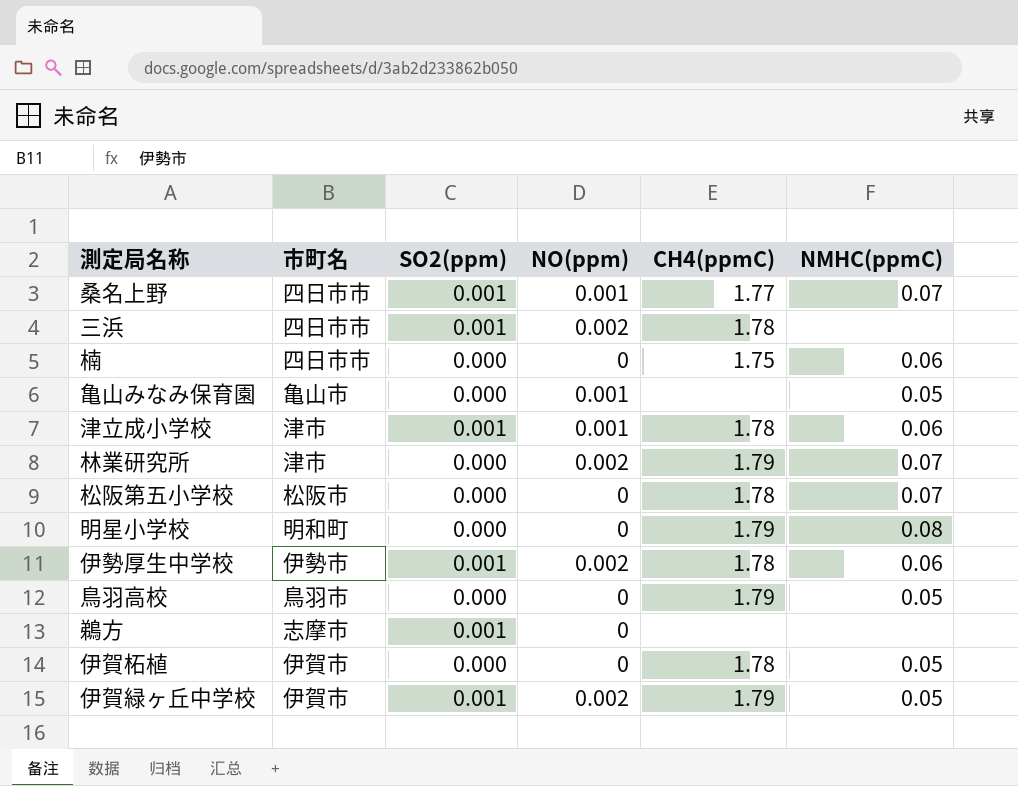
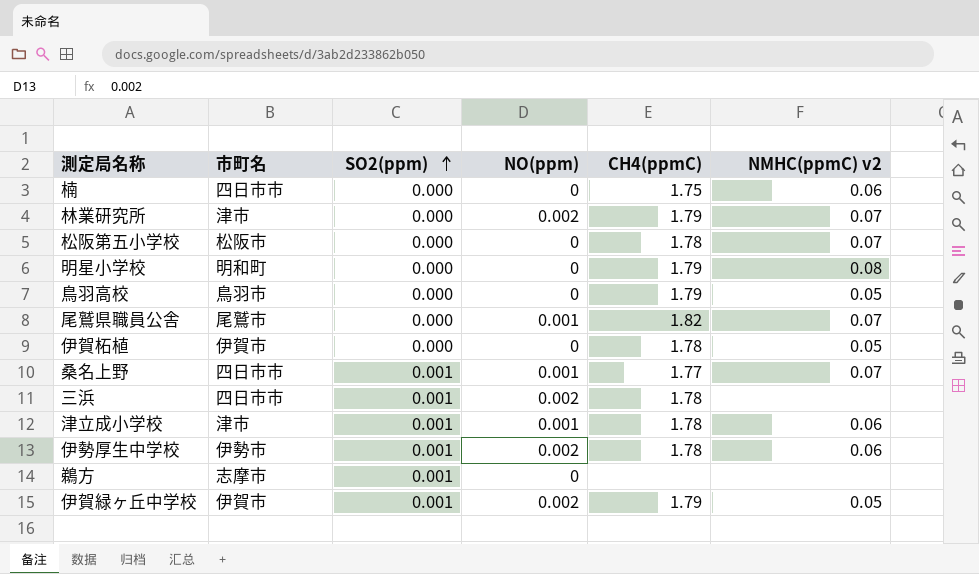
row order: none -> SO2(ppm) ascending
column name: NMHC(ppmC) -> NMHC(ppmC) v2
row 亀山みなみ保育園: 亀山市 | 0.000 | 0.001 | none | 0.05 -> none
row 尾鷲県職員公舎: none -> 尾鷲市 | 0.000 | 0.001 | 1.82 | 0.07

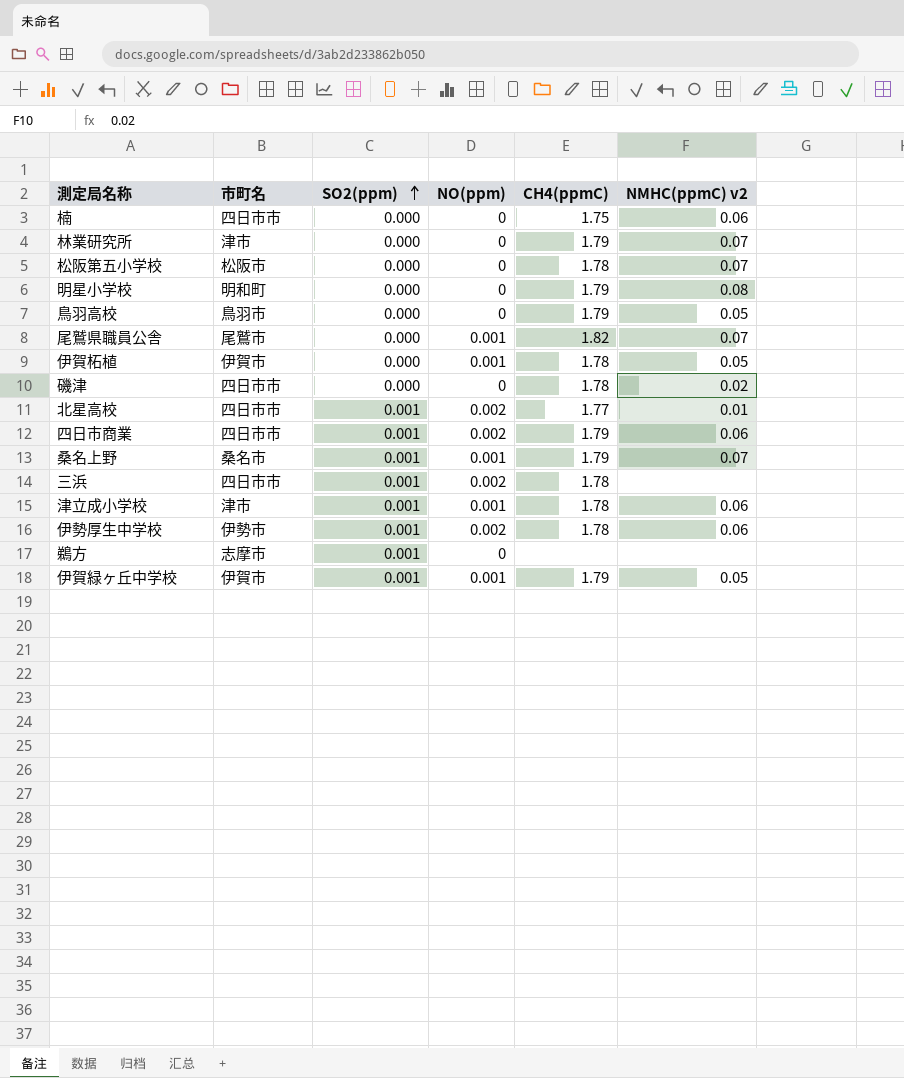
林業研究所 | NO(ppm): 0.002 -> 0
伊賀柘植 | NO(ppm): 0 -> 0.001
row 磯津: none -> 四日市市 | 0.000 | 0 | 1.78 | 0.02
row 北星高校: none -> 四日市市 | 0.001 | 0.002 | 1.77 | 0.01
row 四日市商業: none -> 四日市市 | 0.001 | 0.002 | 1.79 | 0.06
桑名上野 | 市町名: 四日市市 -> 桑名市
桑名上野 | CH4(ppmC): 1.77 -> 1.79
伊賀緑ヶ丘中学校 | NO(ppm): 0.002 -> 0.001

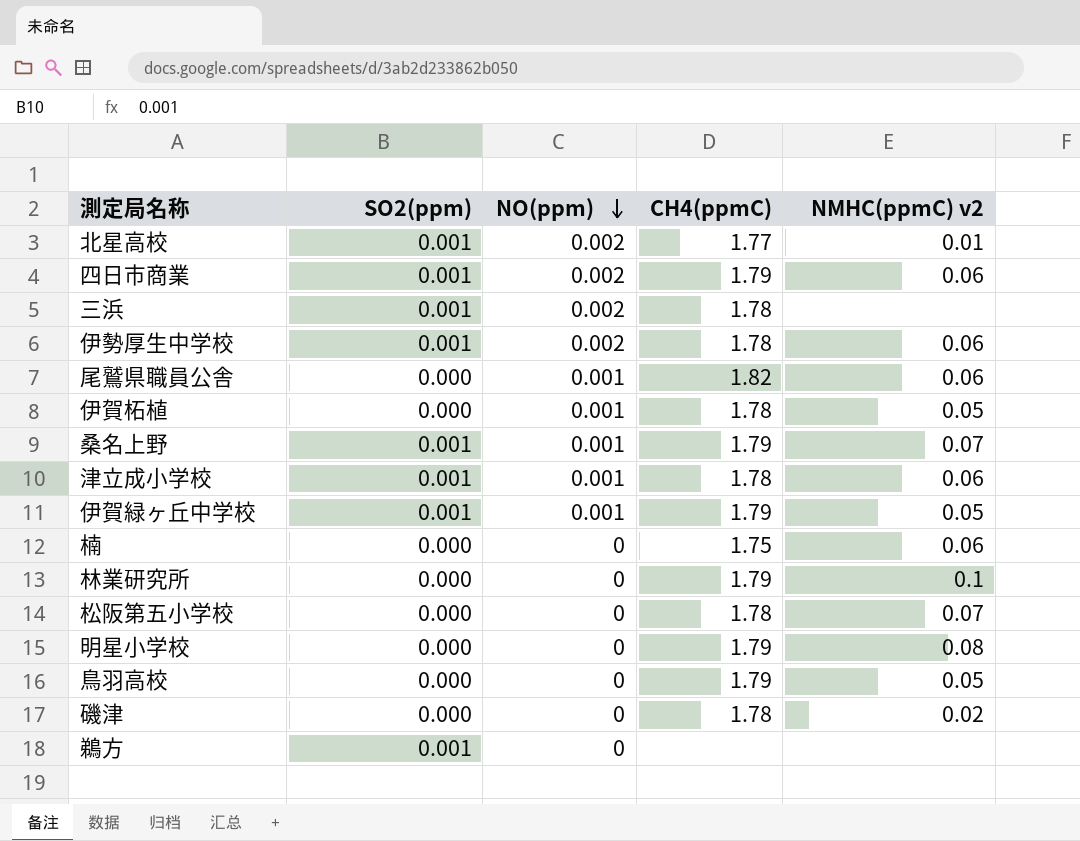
row order: SO2(ppm) ascending -> NO(ppm) descending
column 市町名 | position: 2 -> none
尾鷲県職員公舎 | NMHC(ppmC) v2: 0.07 -> 0.06
林業研究所 | NMHC(ppmC) v2: 0.07 -> 0.1

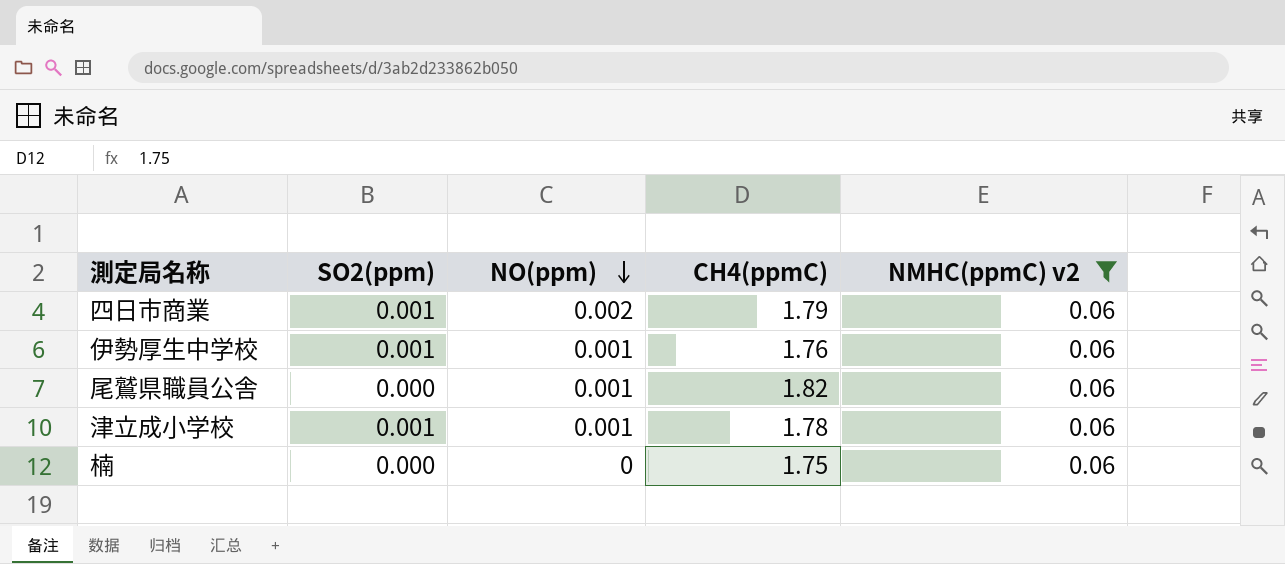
filter: none -> NMHC(ppmC) v2 = 0.06
伊勢厚生中学校 | NO(ppm): 0.002 -> 0.001
伊勢厚生中学校 | CH4(ppmC): 1.78 -> 1.76

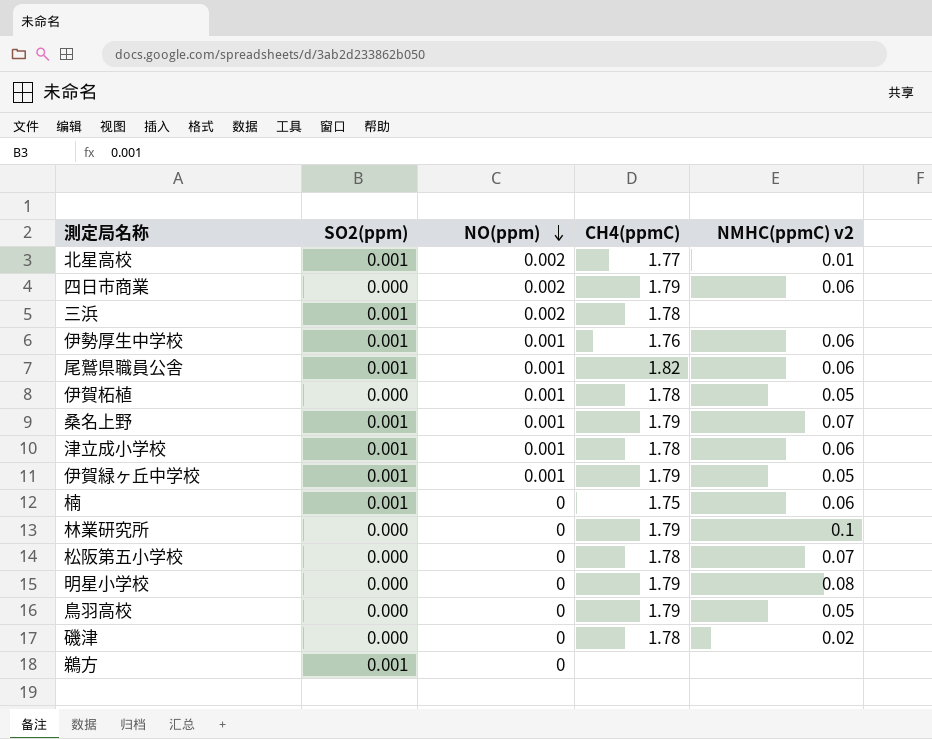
filter: NMHC(ppmC) v2 = 0.06 -> none
四日市商業 | SO2(ppm): 0.001 -> 0.000
尾鷲県職員公舎 | SO2(ppm): 0.000 -> 0.001
楠 | SO2(ppm): 0.000 -> 0.001

